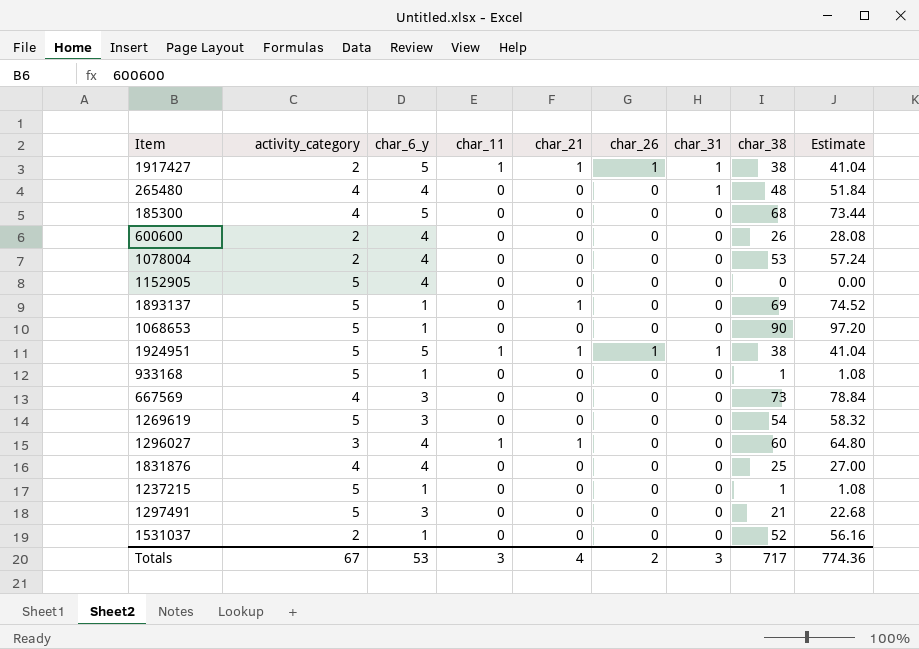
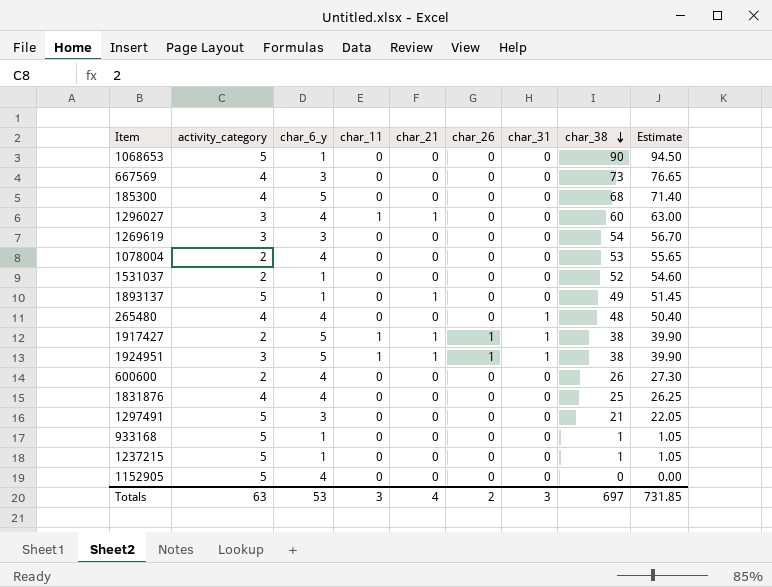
row order: none -> char_38 descending
column Estimate | formula: [char_38] * 1.08 -> [char_38] * 1.05
1269619 | activity_category: 5 -> 3
1893137 | char_38: 69 -> 49
1924951 | activity_category: 5 -> 3
Totals | activity_category: 67 -> 63
Totals | char_38: 717 -> 697
Totals | Estimate: 774.36 -> 731.85

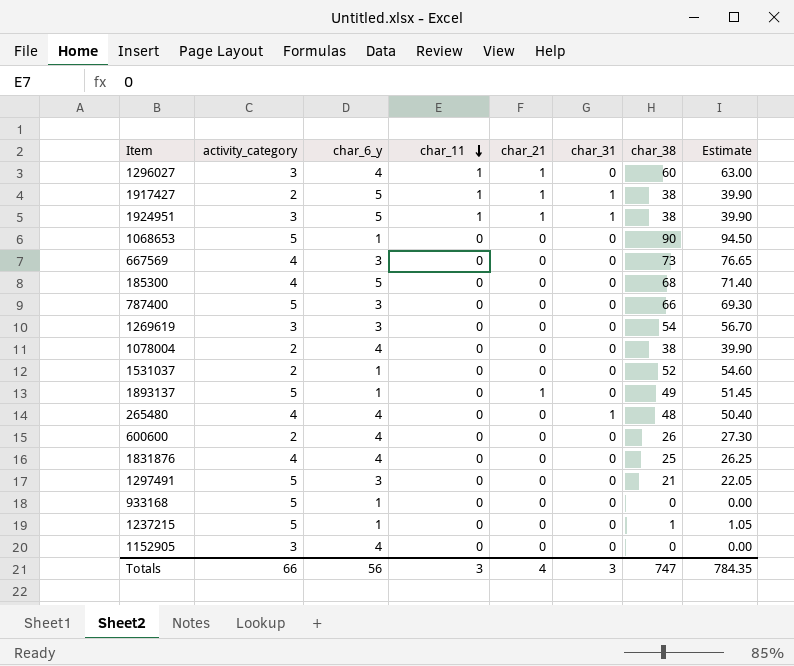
row order: char_38 descending -> char_11 descending
column char_26 | position: 6 -> none
row 787400: none -> 5 | 3 | 0 | 0 | 0 | 66 | 69.30
1078004 | char_38: 53 -> 38
1078004 | Estimate: 55.65 -> 39.90
933168 | char_38: 1 -> 0
933168 | Estimate: 1.05 -> 0.00
1152905 | activity_category: 5 -> 3
Totals | activity_category: 63 -> 66
Totals | char_6_y: 53 -> 56
Totals | char_38: 697 -> 747
Totals | Estimate: 731.85 -> 784.35

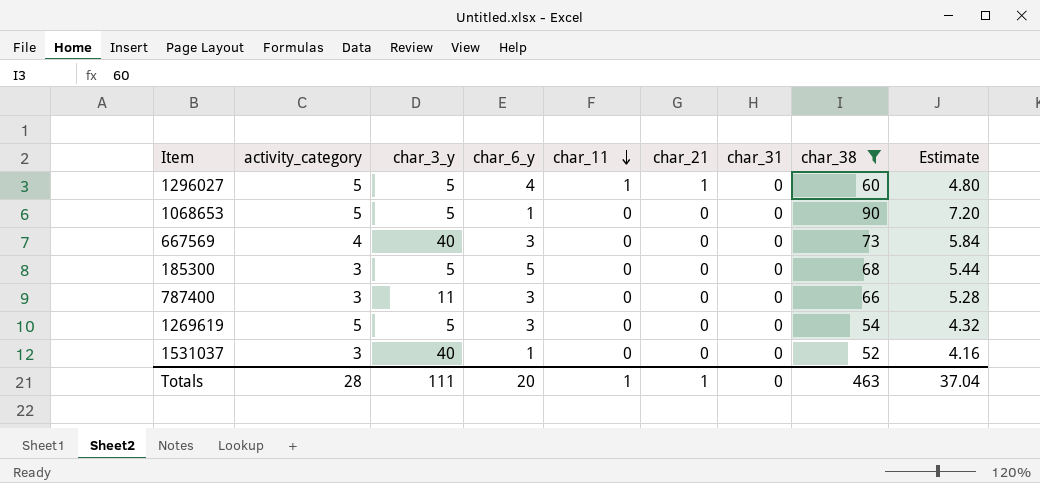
filter: none -> char_38 >= 52
column char_3_y | position: none -> 3
column Estimate | formula: [char_38] * 1.05 -> [char_38] * 0.08
1296027 | activity_category: 3 -> 5
185300 | activity_category: 4 -> 3
787400 | activity_category: 5 -> 3
1269619 | activity_category: 3 -> 5
1531037 | activity_category: 2 -> 3
Totals | activity_category: 66 -> 28
Totals | char_6_y: 56 -> 20
Totals | char_11: 3 -> 1
Totals | char_21: 4 -> 1
Totals | char_31: 3 -> 0
Totals | char_38: 747 -> 463
Totals | Estimate: 784.35 -> 37.04

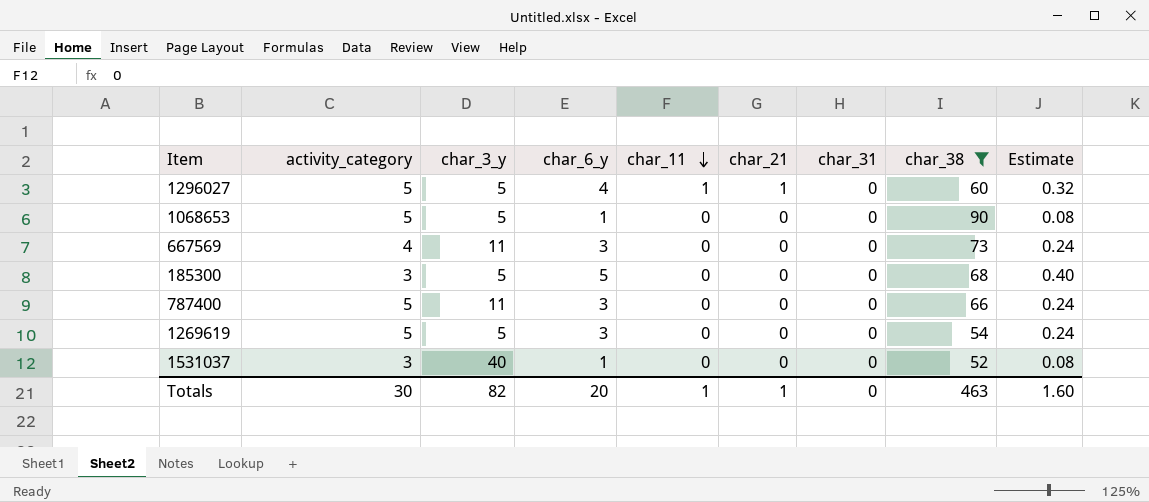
column Estimate | formula: [char_38] * 0.08 -> [char_6_y] * 0.08
667569 | char_3_y: 40 -> 11
787400 | activity_category: 3 -> 5
Totals | activity_category: 28 -> 30
Totals | char_3_y: 111 -> 82
Totals | Estimate: 37.04 -> 1.60

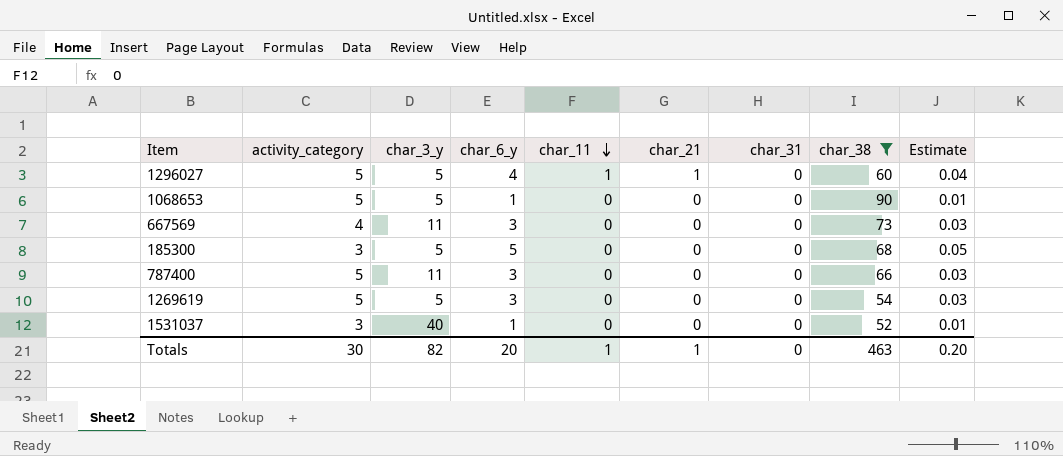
column Estimate | formula: [char_6_y] * 0.08 -> [char_6_y] * 0.01
Totals | Estimate: 1.60 -> 0.20

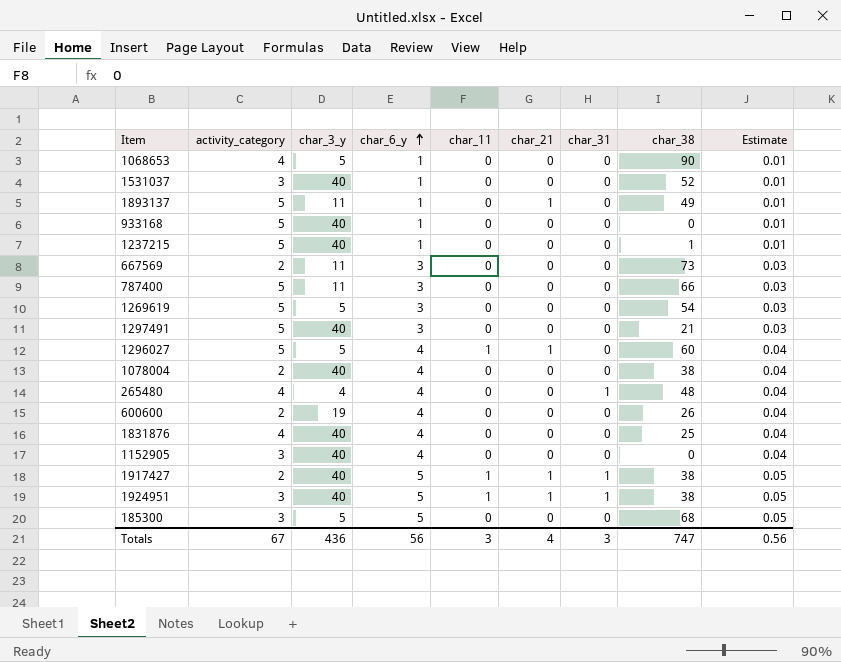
filter: char_38 >= 52 -> none
row order: char_11 descending -> char_6_y ascending
1068653 | activity_category: 5 -> 4
667569 | activity_category: 4 -> 2
Totals | activity_category: 30 -> 67
Totals | char_3_y: 82 -> 436
Totals | char_6_y: 20 -> 56
Totals | char_11: 1 -> 3
Totals | char_21: 1 -> 4
Totals | char_31: 0 -> 3
Totals | char_38: 463 -> 747
Totals | Estimate: 0.20 -> 0.56

